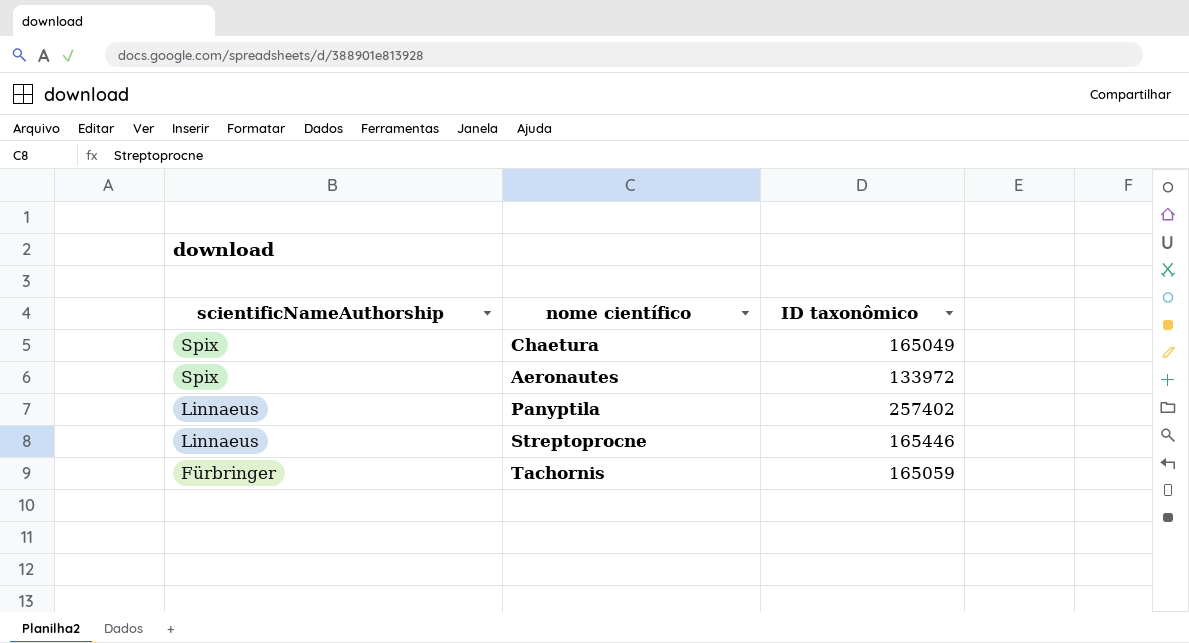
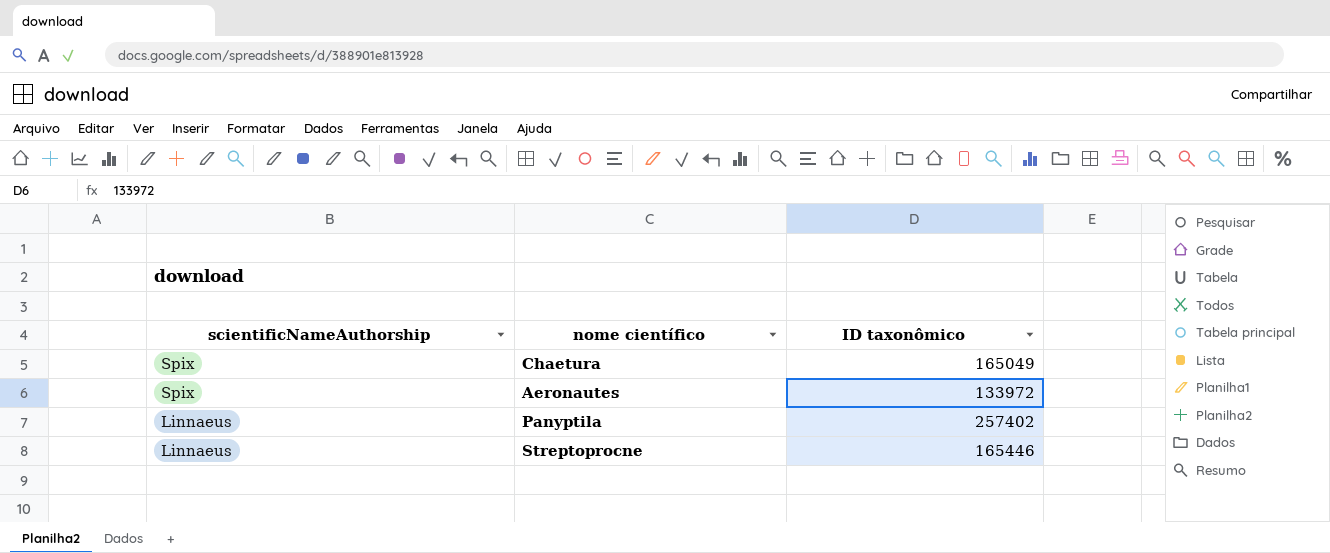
row Tachornis: Fürbringer | 165059 -> none

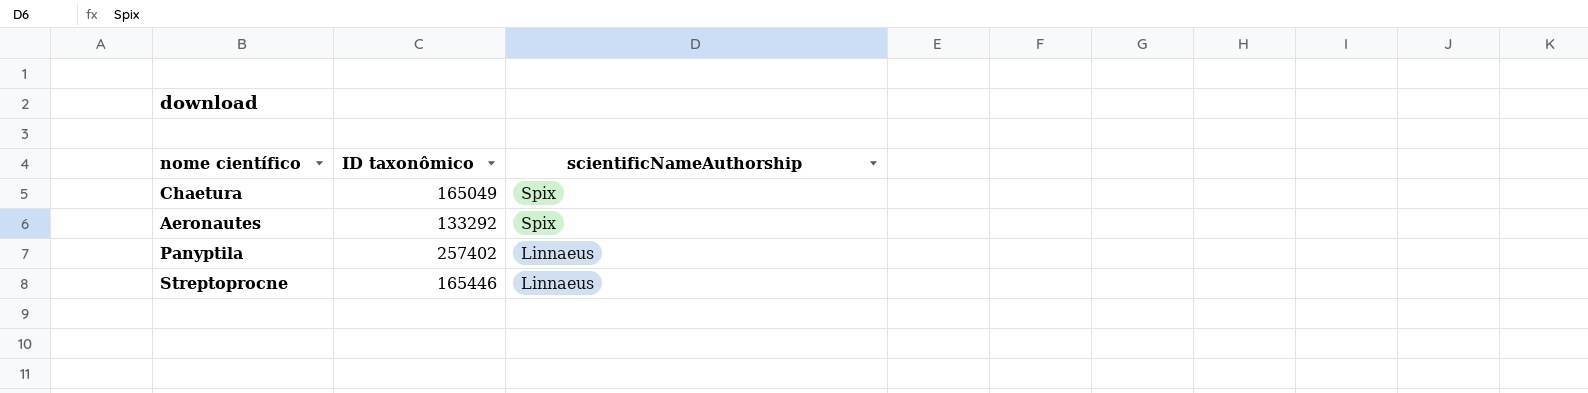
column scientificNameAuthorship | position: 1 -> 3
Aeronautes | ID taxonômico: 133972 -> 133292

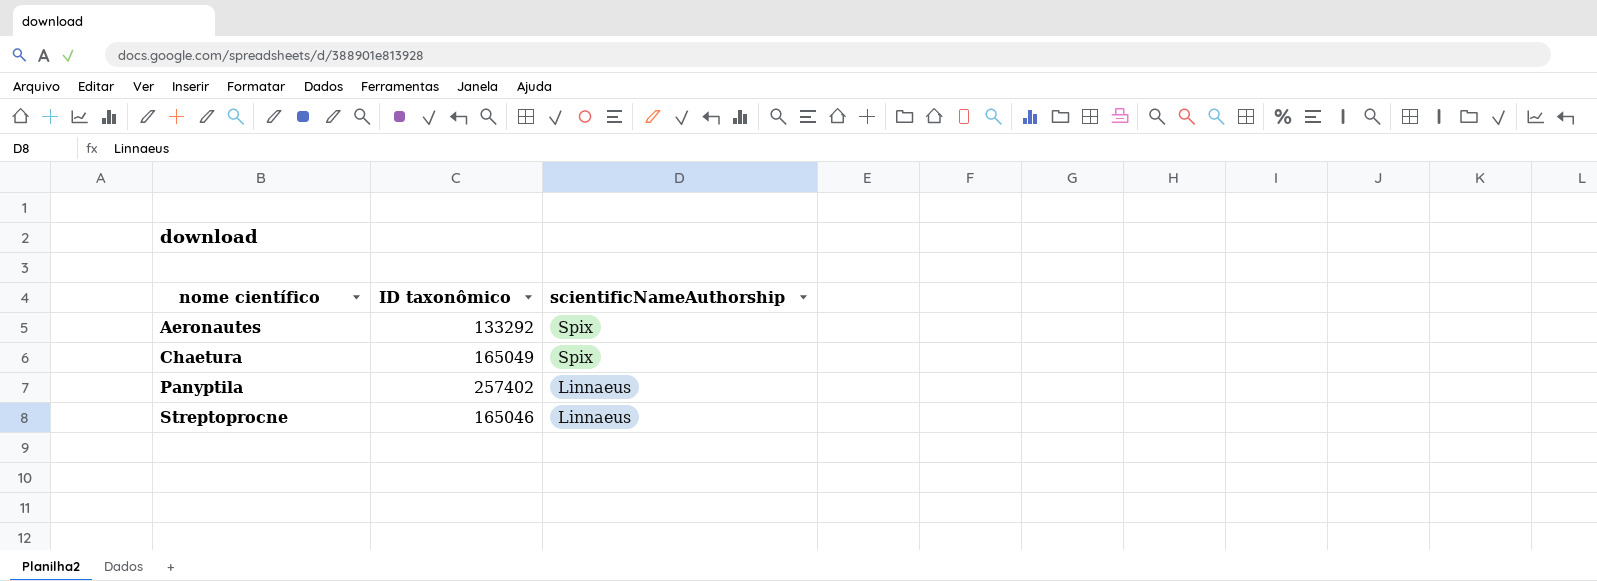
row order: scientificNameAuthorship descending -> nome científico ascending
Streptoprocne | ID taxonômico: 165446 -> 165046

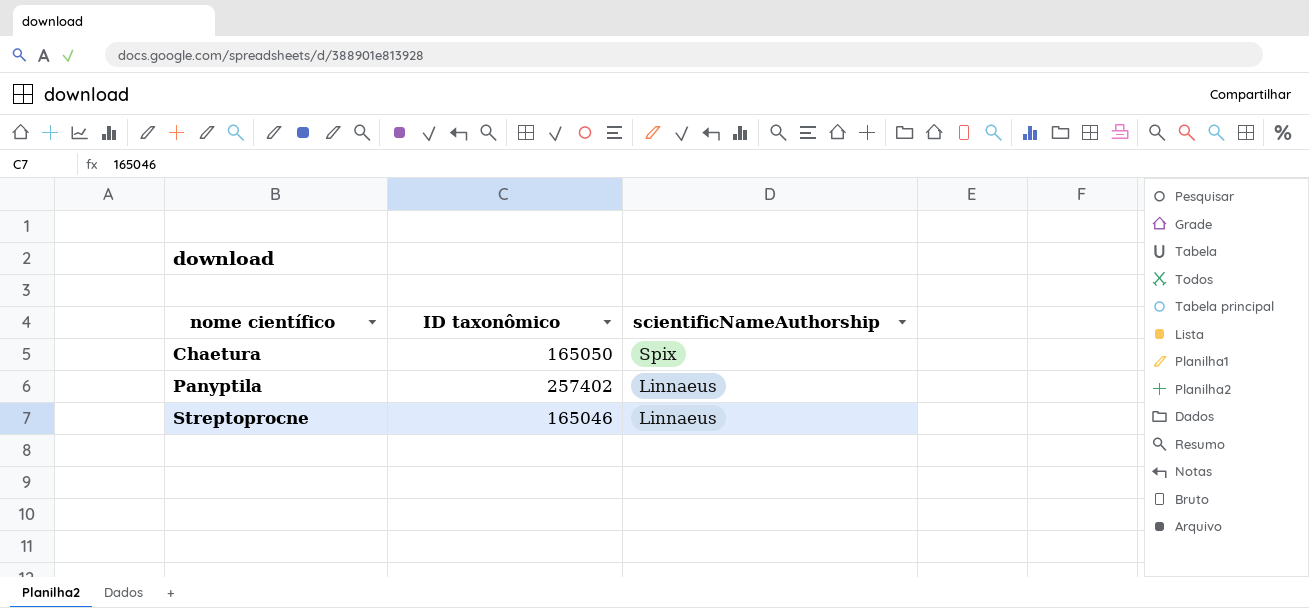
row Aeronautes: 133292 | Spix -> none
Chaetura | ID taxonômico: 165049 -> 165050

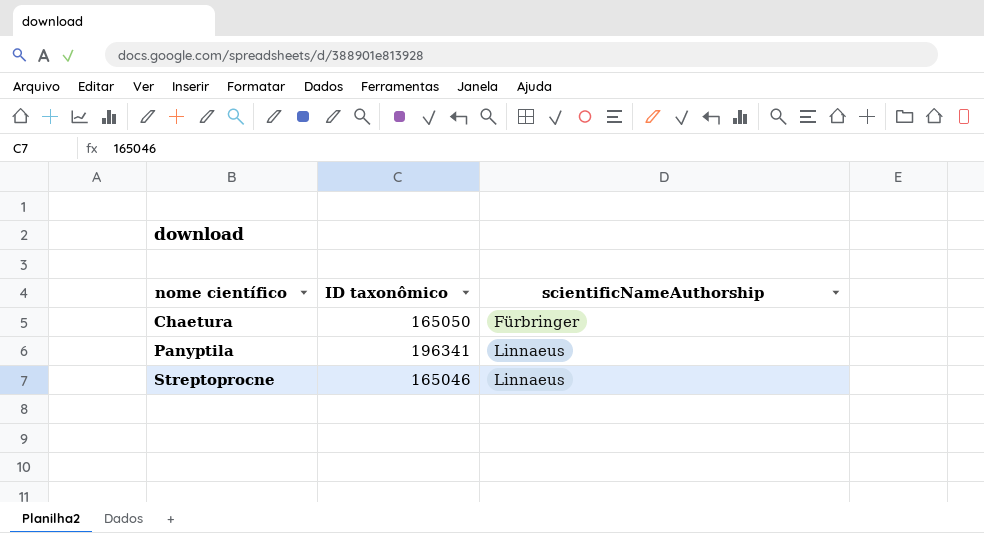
Chaetura | scientificNameAuthorship: Spix -> Fürbringer
Panyptila | ID taxonômico: 257402 -> 196341

